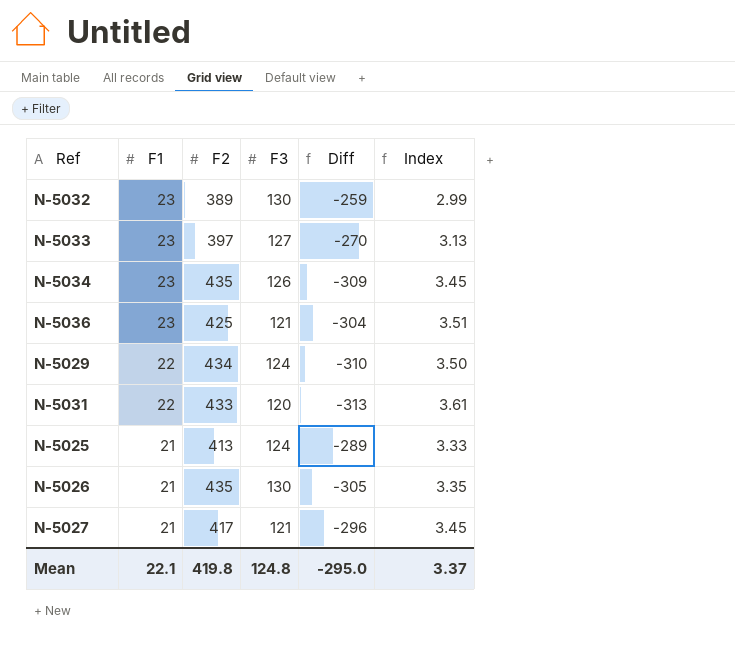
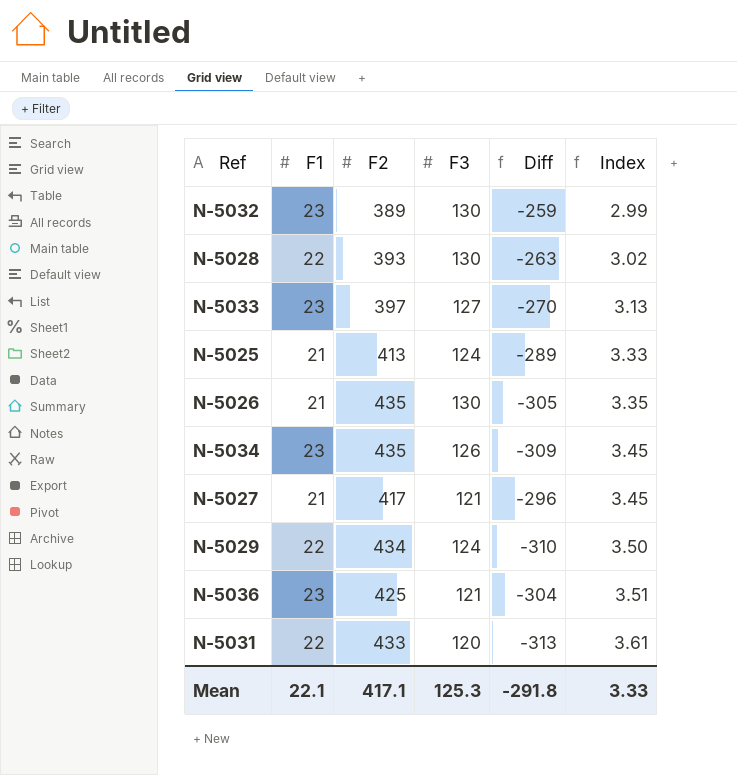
row order: F1 descending -> Index ascending
row N-5028: none -> 22 | 393 | 130 | -263 | 3.02
Mean | F2: 419.8 -> 417.1
Mean | F3: 124.8 -> 125.3
Mean | Diff: -295.0 -> -291.8
Mean | Index: 3.37 -> 3.33

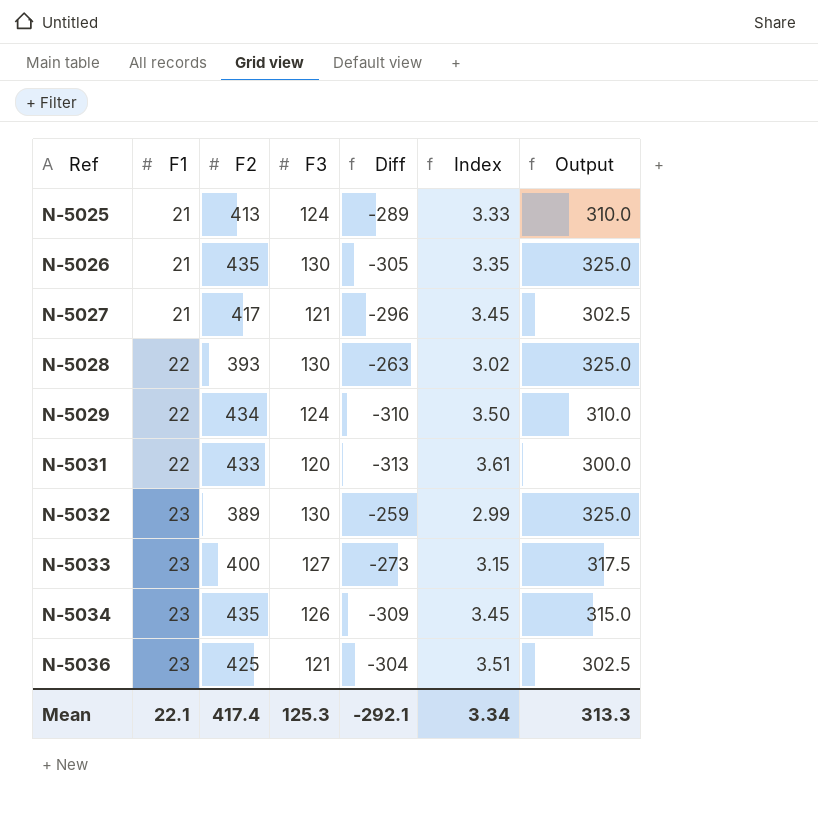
row order: Index ascending -> Ref ascending
column Output | formula: none -> [F3] * 2.5
N-5033 | F2: 397 -> 400
N-5033 | Diff: -270 -> -273
N-5033 | Index: 3.13 -> 3.15
Mean | F2: 417.1 -> 417.4
Mean | Diff: -291.8 -> -292.1
Mean | Index: 3.33 -> 3.34

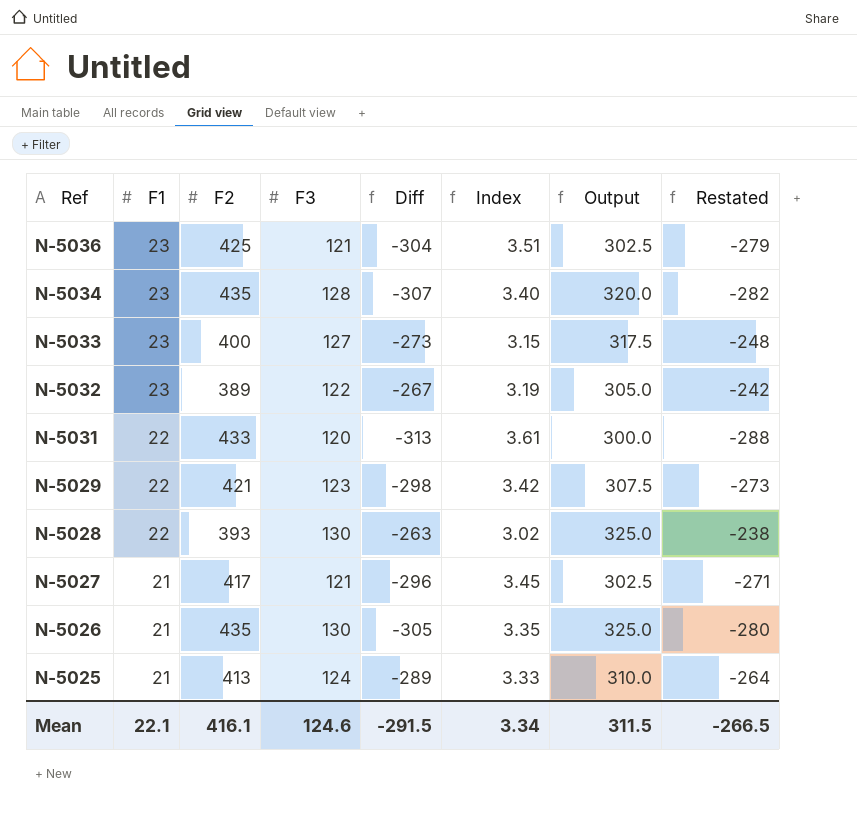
row order: Ref ascending -> Ref descending
column Restated | formula: none -> [Diff] + 25
N-5034 | F3: 126 -> 128
N-5034 | Diff: -309 -> -307
N-5034 | Index: 3.45 -> 3.40
N-5034 | Output: 315.0 -> 320.0
N-5032 | F3: 130 -> 122
N-5032 | Diff: -259 -> -267
N-5032 | Index: 2.99 -> 3.19
N-5032 | Output: 325.0 -> 305.0
N-5029 | F2: 434 -> 421
N-5029 | F3: 124 -> 123
N-5029 | Diff: -310 -> -298
N-5029 | Index: 3.50 -> 3.42
N-5029 | Output: 310.0 -> 307.5
Mean | F2: 417.4 -> 416.1
Mean | F3: 125.3 -> 124.6
Mean | Diff: -292.1 -> -291.5
Mean | Output: 313.3 -> 311.5

